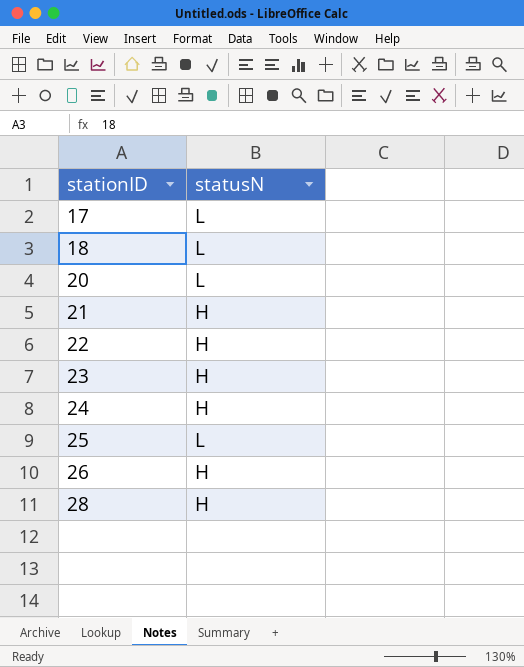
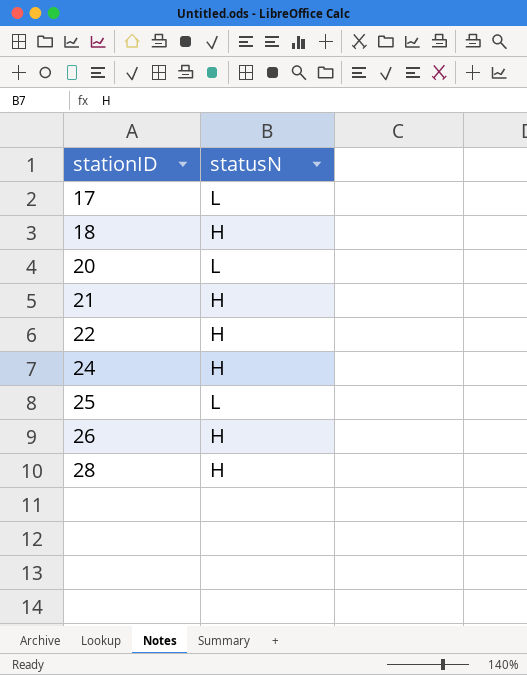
row 23: H -> none
18 | statusN: L -> H

